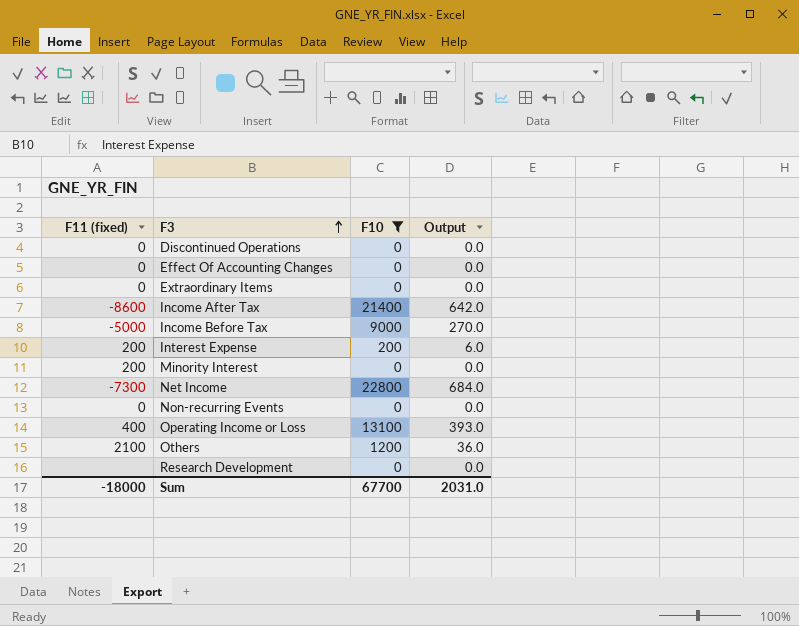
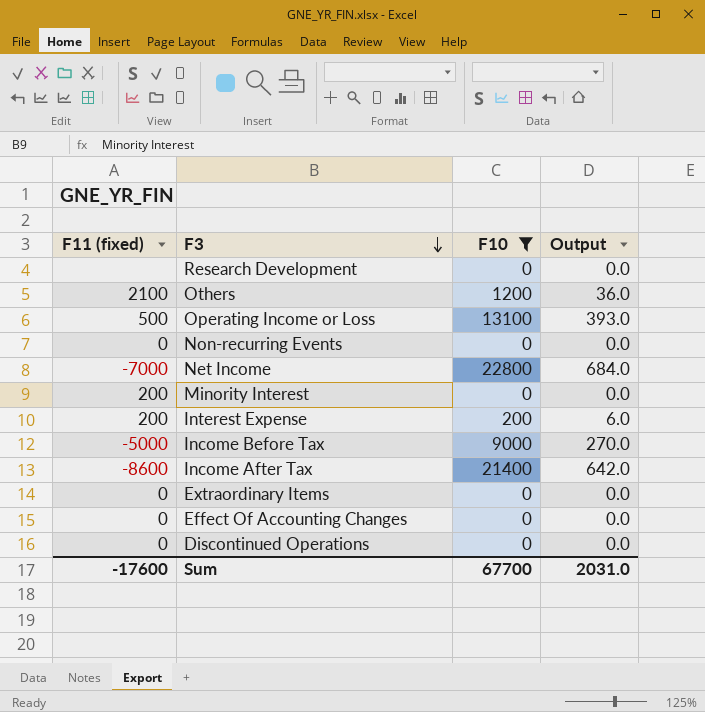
row order: F3 ascending -> F3 descending
Operating Income or Loss | F11 (fixed): 400 -> 500
Net Income | F11 (fixed): -7300 -> -7000
Sum | F11 (fixed): -18000 -> -17600

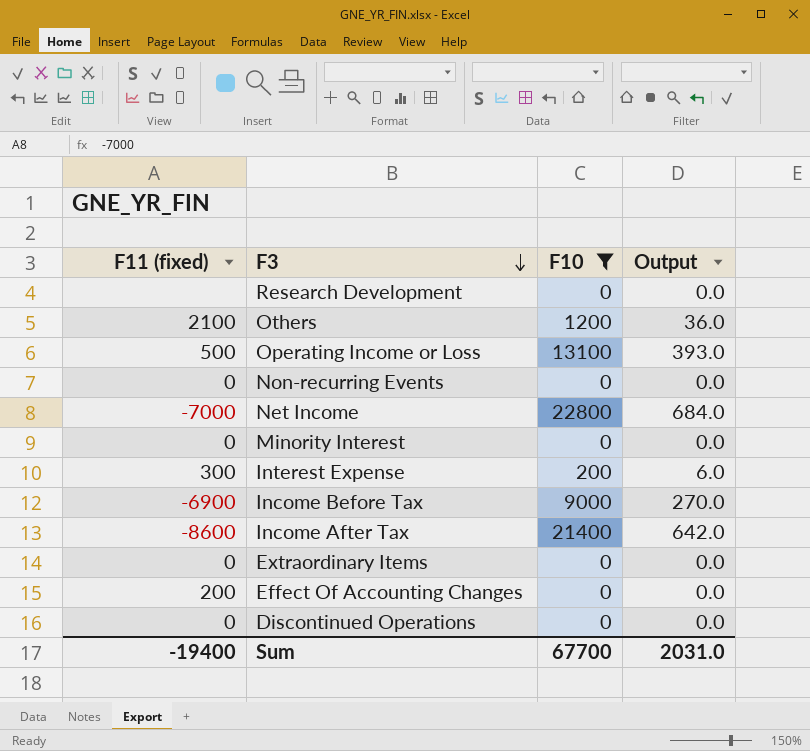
Minority Interest | F11 (fixed): 200 -> 0
Interest Expense | F11 (fixed): 200 -> 300
Income Before Tax | F11 (fixed): -5000 -> -6900
Effect Of Accounting Changes | F11 (fixed): 0 -> 200
Sum | F11 (fixed): -17600 -> -19400

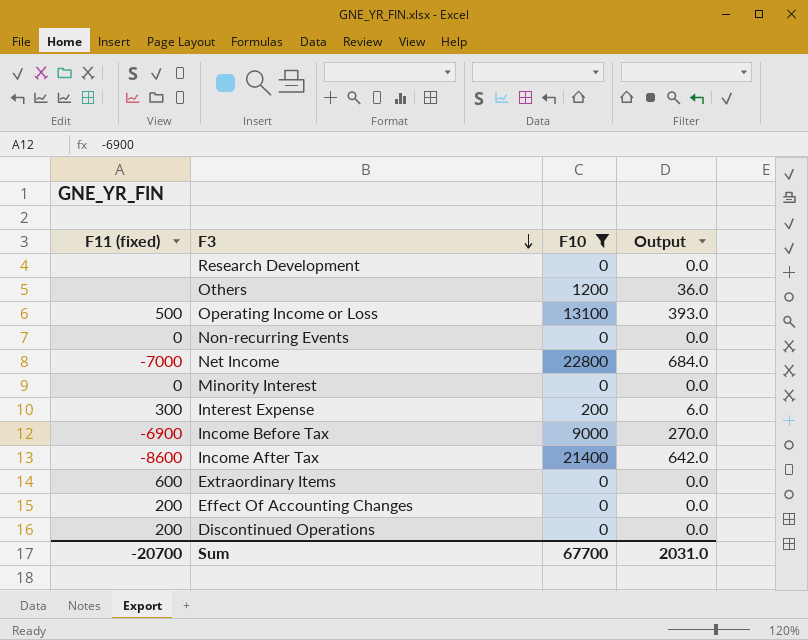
Others | F11 (fixed): 2100 -> none
Extraordinary Items | F11 (fixed): 0 -> 600
Discontinued Operations | F11 (fixed): 0 -> 200
Sum | F11 (fixed): -19400 -> -20700

